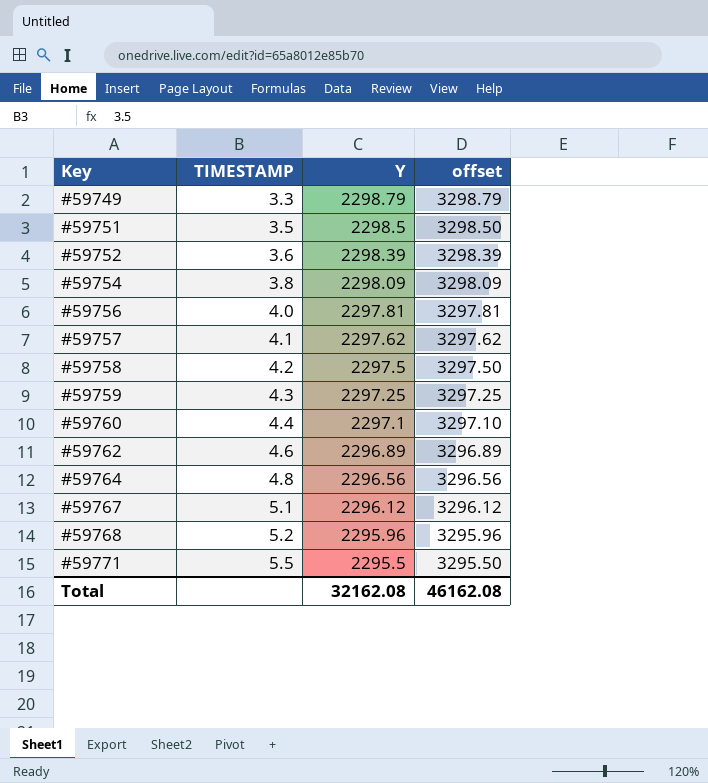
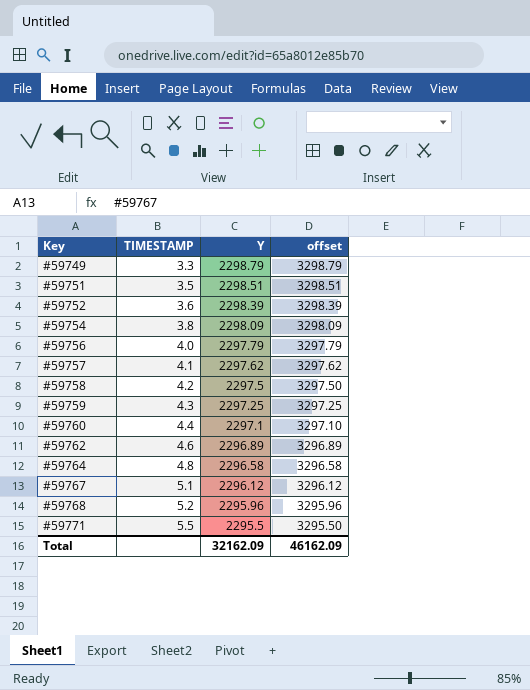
#59751 | Y: 2298.5 -> 2298.51
#59751 | offset: 3298.50 -> 3298.51
#59756 | Y: 2297.81 -> 2297.79
#59756 | offset: 3297.81 -> 3297.79
#59764 | Y: 2296.56 -> 2296.58
#59764 | offset: 3296.56 -> 3296.58
Total | Y: 32162.08 -> 32162.09
Total | offset: 46162.08 -> 46162.09

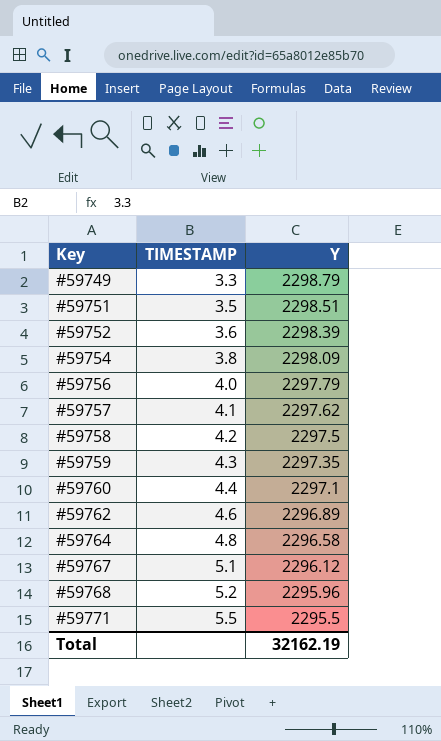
column offset | formula: [Y] + 1000 -> none
#59759 | Y: 2297.25 -> 2297.35
Total | Y: 32162.09 -> 32162.19

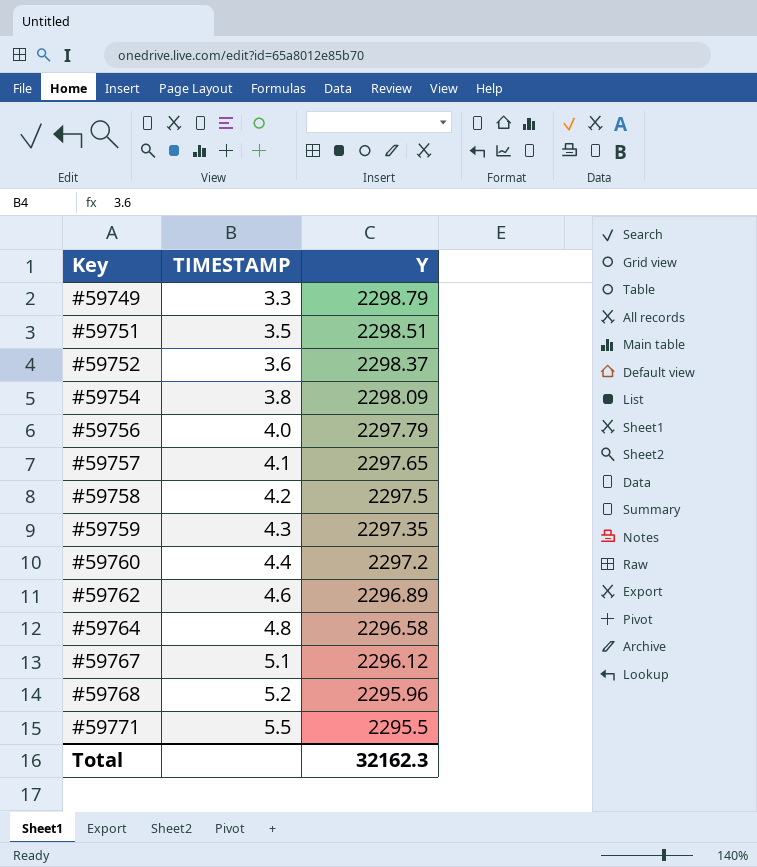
#59752 | Y: 2298.39 -> 2298.37
#59757 | Y: 2297.62 -> 2297.65
#59760 | Y: 2297.1 -> 2297.2
Total | Y: 32162.19 -> 32162.3

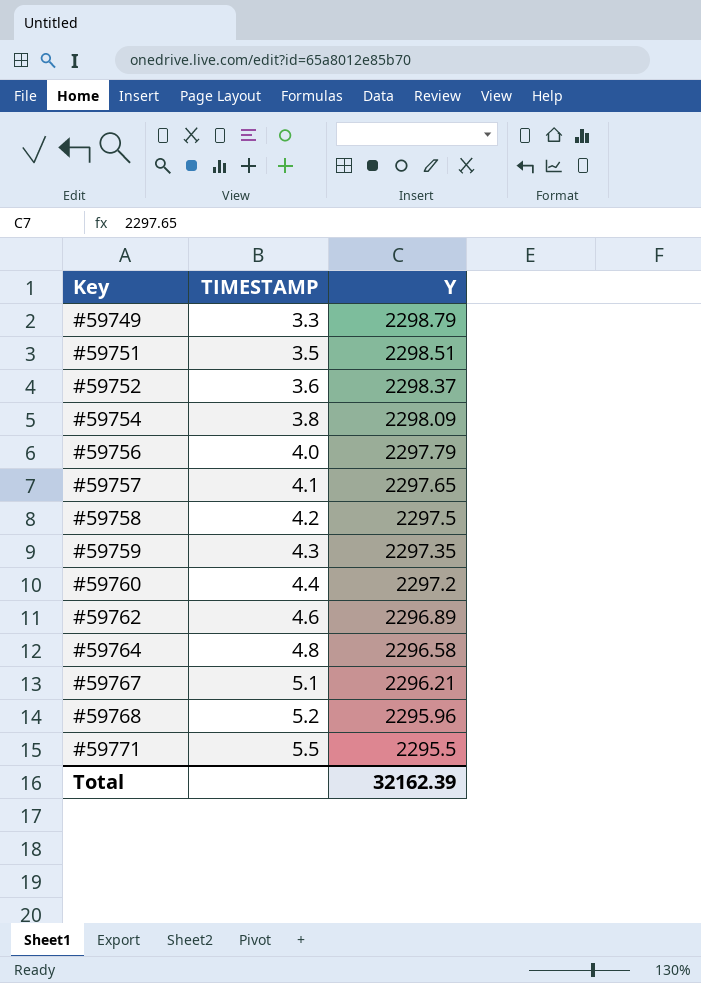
#59767 | Y: 2296.12 -> 2296.21
Total | Y: 32162.3 -> 32162.39

